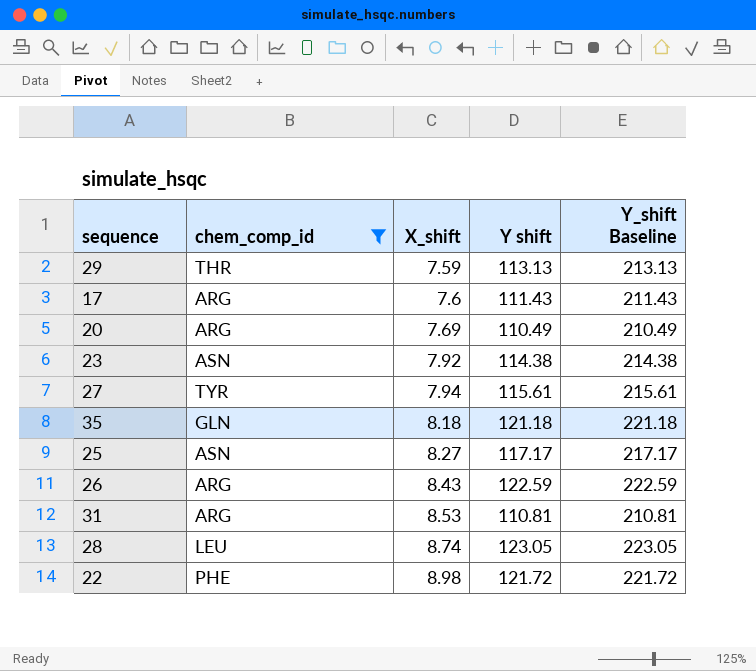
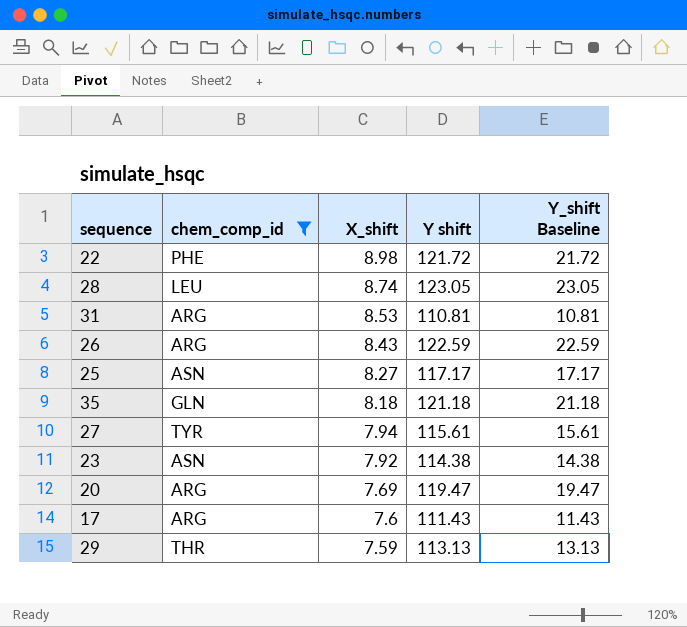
row order: X_shift ascending -> X_shift descending
column Y_shift Baseline | formula: [Y shift] + 100 -> [Y shift] - 100
20 | Y shift: 110.49 -> 119.47

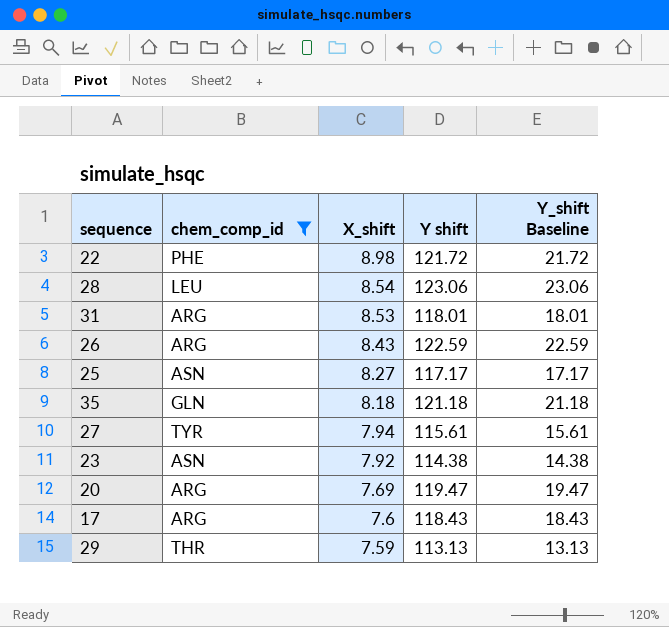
28 | X_shift: 8.74 -> 8.54
28 | Y shift: 123.05 -> 123.06
28 | Y_shift Baseline: 23.05 -> 23.06
31 | Y shift: 110.81 -> 118.01
31 | Y_shift Baseline: 10.81 -> 18.01
17 | Y shift: 111.43 -> 118.43
17 | Y_shift Baseline: 11.43 -> 18.43

